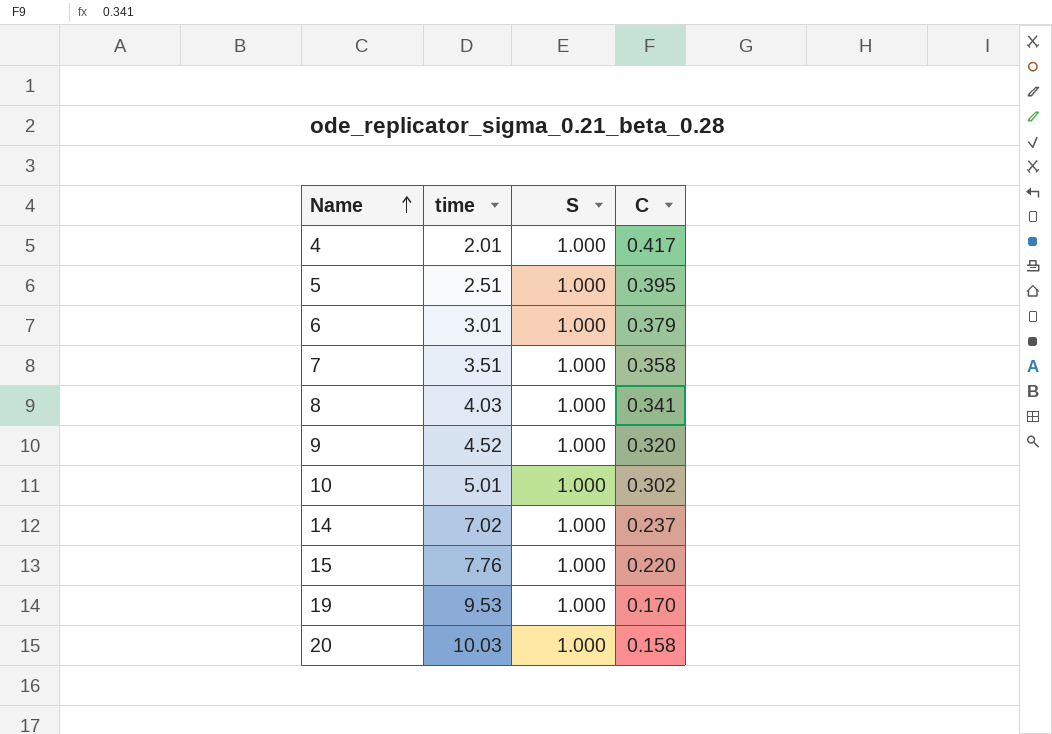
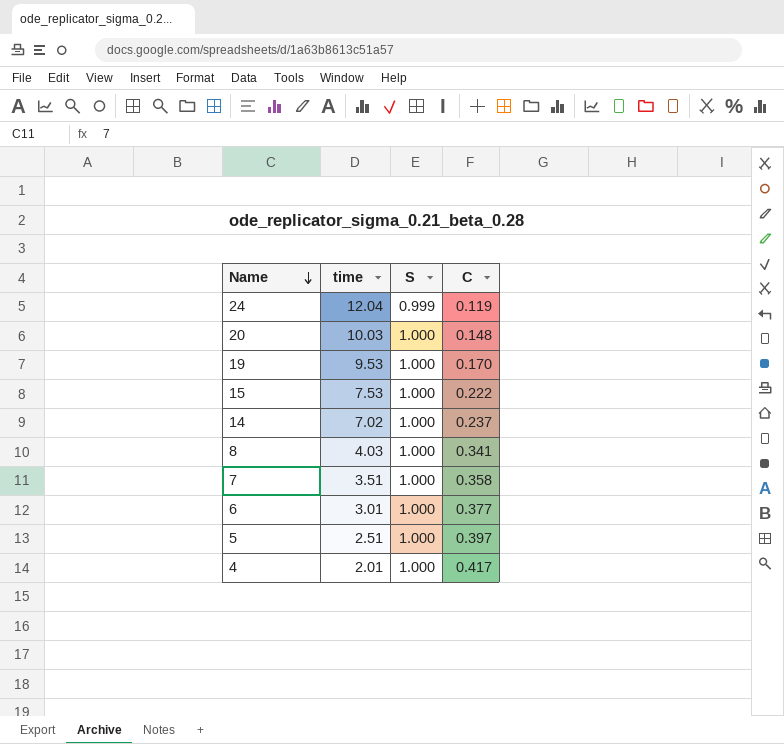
row order: Name ascending -> Name descending
row 9: 4.52 | 1.000 | 0.320 -> none
row 10: 5.01 | 1.000 | 0.302 -> none
row 24: none -> 12.04 | 0.999 | 0.119
20 | C: 0.158 -> 0.148
15 | time: 7.76 -> 7.53
15 | C: 0.220 -> 0.222
6 | C: 0.379 -> 0.377
5 | C: 0.395 -> 0.397

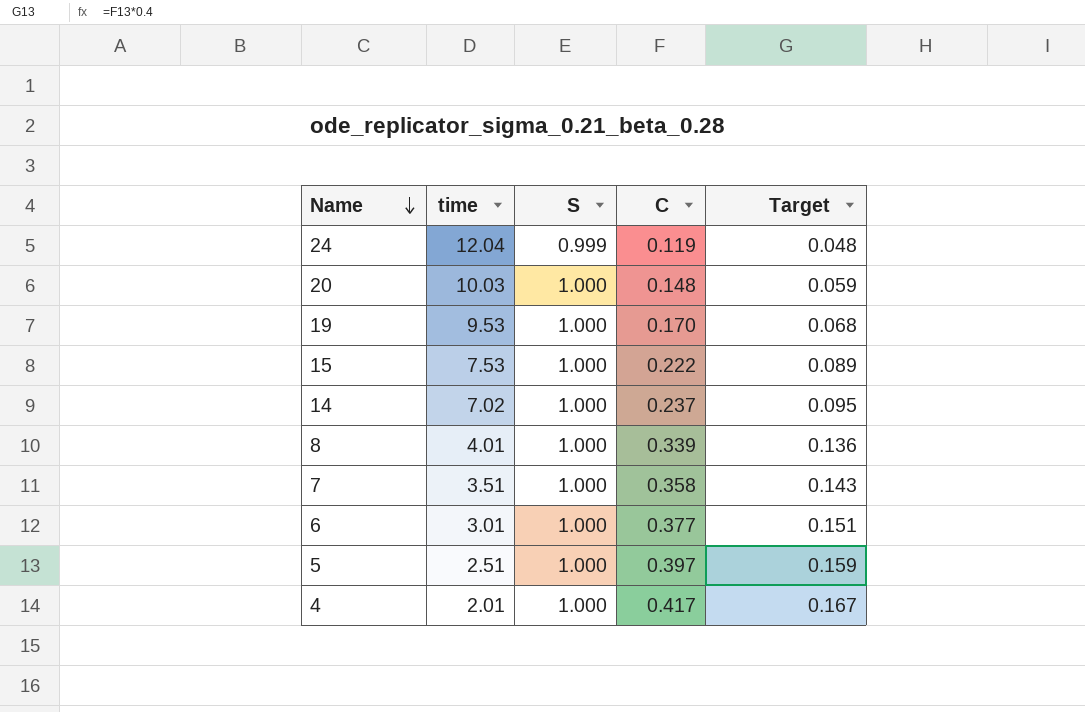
column Target | formula: none -> [C] * 0.4
8 | time: 4.03 -> 4.01
8 | C: 0.341 -> 0.339

